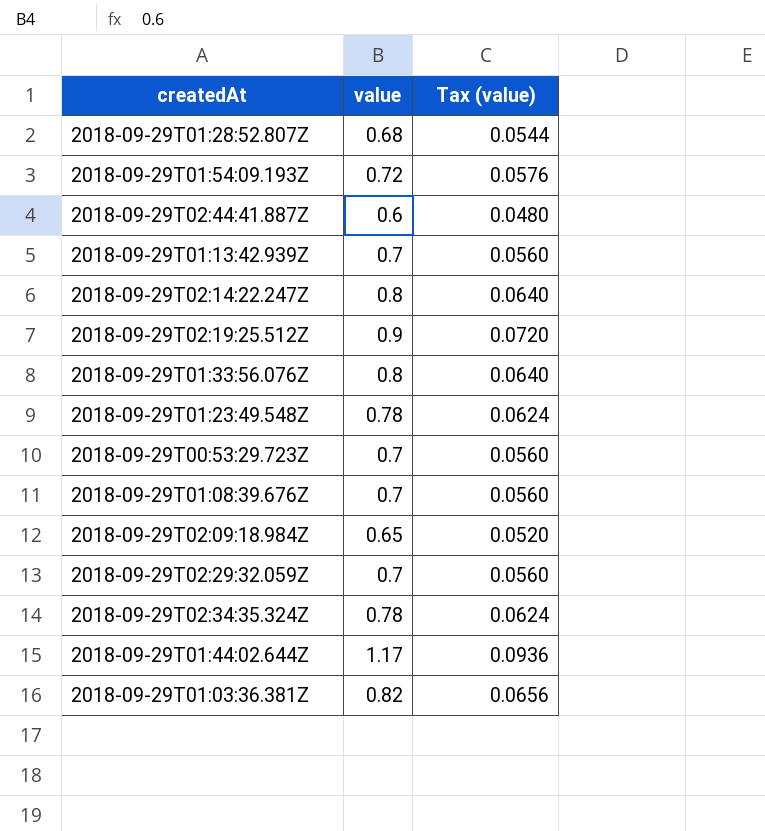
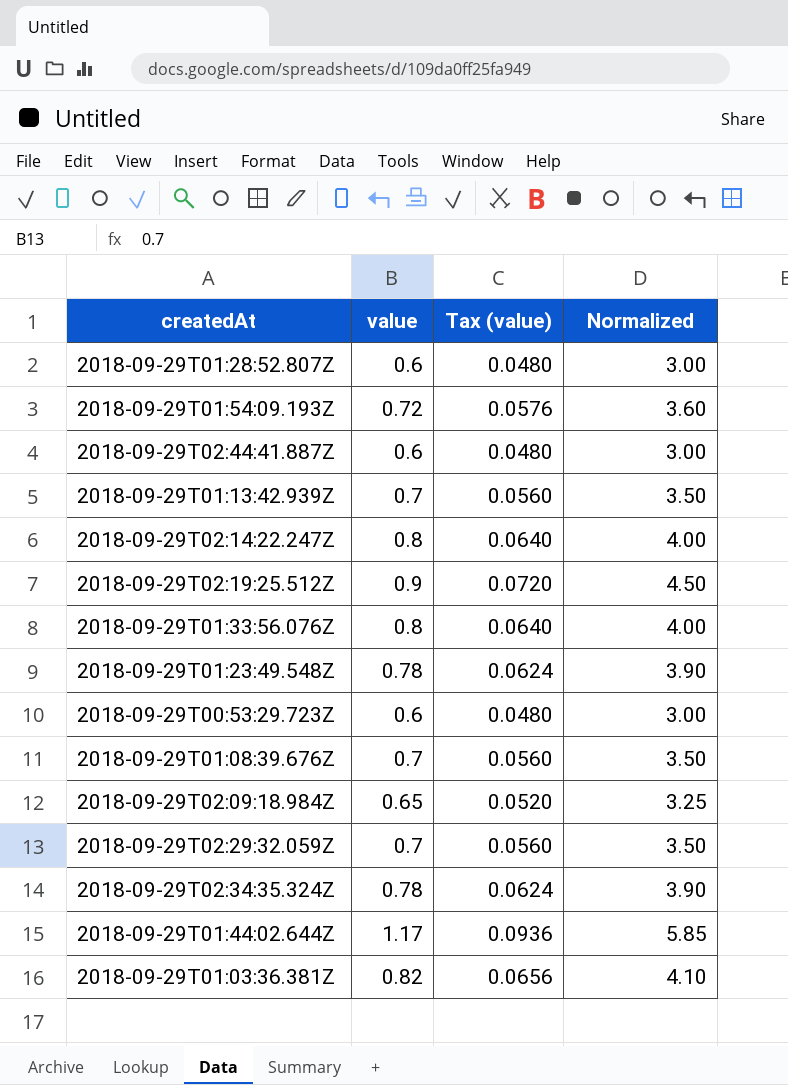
column Normalized | formula: none -> [value] * 5
2018-09-29T01:28:52.807Z | value: 0.68 -> 0.6
2018-09-29T01:28:52.807Z | Tax (value): 0.0544 -> 0.0480
2018-09-29T00:53:29.723Z | value: 0.7 -> 0.6
2018-09-29T00:53:29.723Z | Tax (value): 0.0560 -> 0.0480

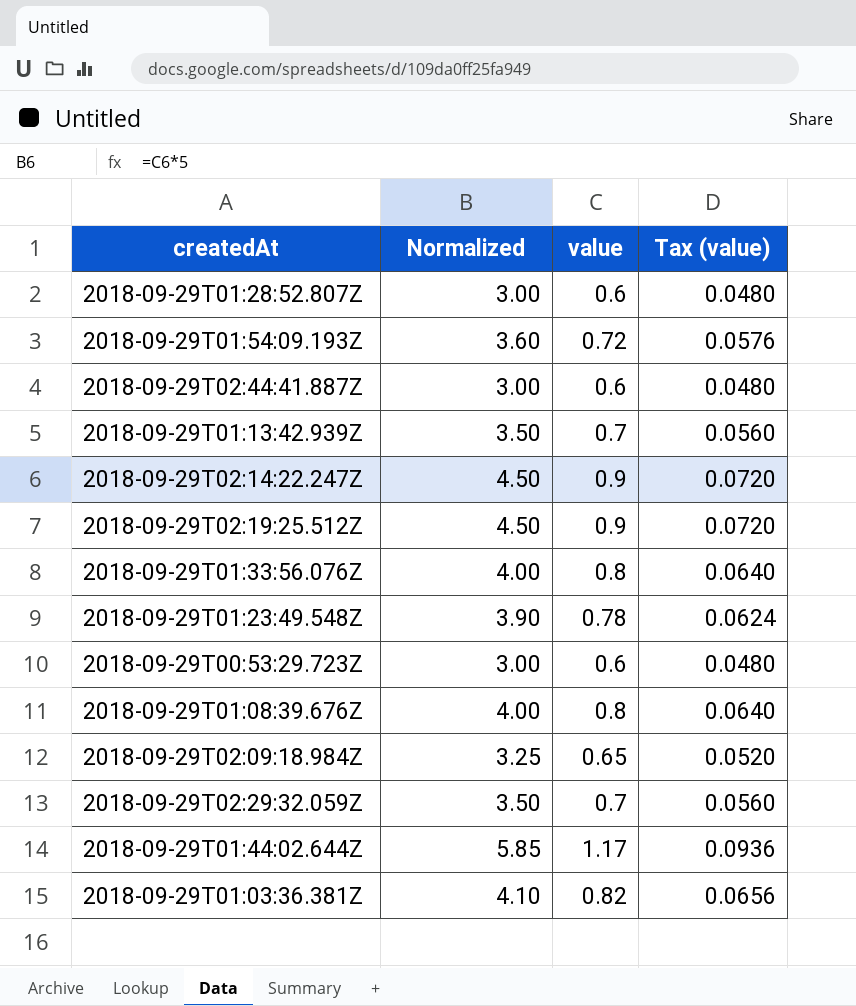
column Normalized | position: 4 -> 2
row 2018-09-29T02:34:35.324Z: 0.78 | 0.0624 | 3.90 -> none
2018-09-29T02:14:22.247Z | Normalized: 4.00 -> 4.50
2018-09-29T02:14:22.247Z | value: 0.8 -> 0.9
2018-09-29T02:14:22.247Z | Tax (value): 0.0640 -> 0.0720
2018-09-29T01:08:39.676Z | Normalized: 3.50 -> 4.00
2018-09-29T01:08:39.676Z | value: 0.7 -> 0.8
2018-09-29T01:08:39.676Z | Tax (value): 0.0560 -> 0.0640

